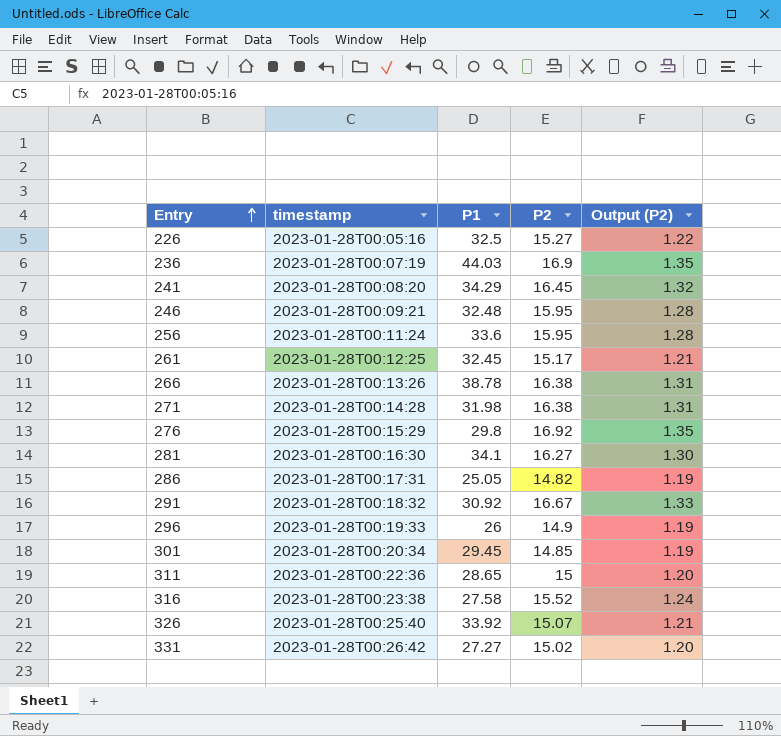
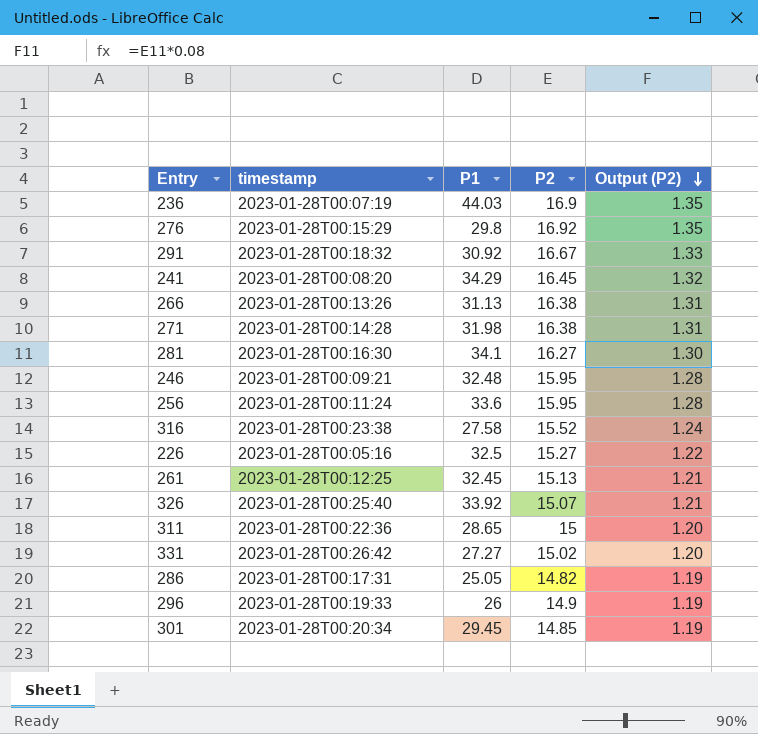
row order: Entry ascending -> Output (P2) descending
266 | P1: 38.78 -> 31.13
261 | P2: 15.17 -> 15.13

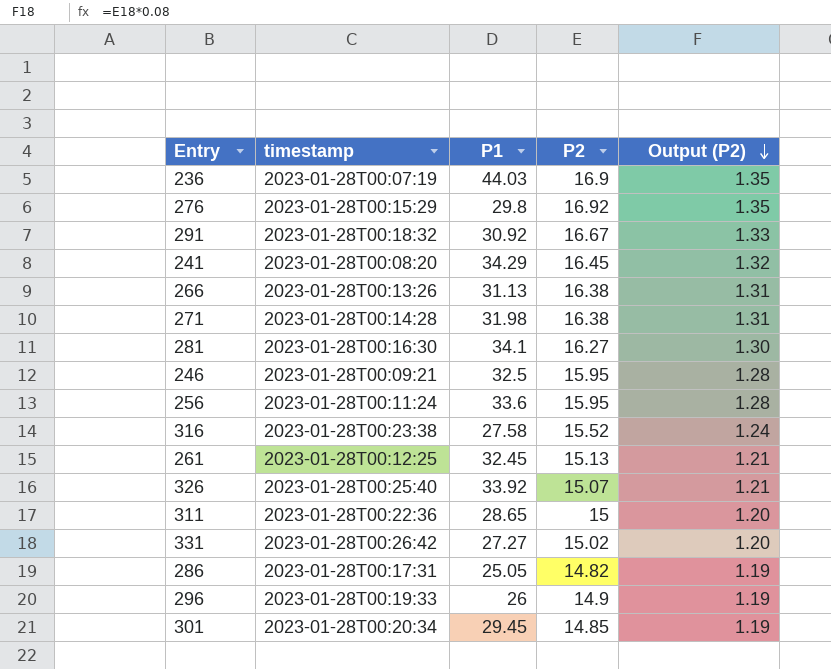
row 226: 2023-01-28T00:05:16 | 32.5 | 15.27 | 1.22 -> none
246 | P1: 32.48 -> 32.5

